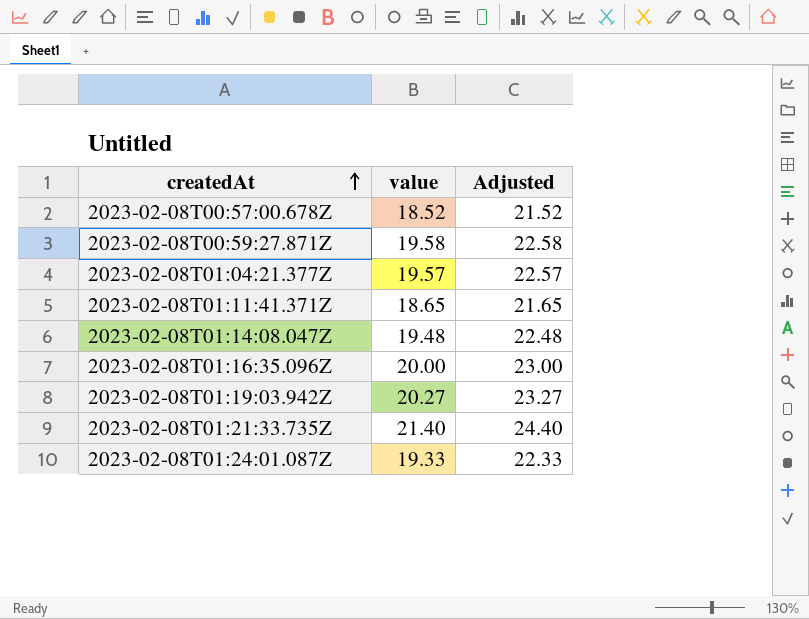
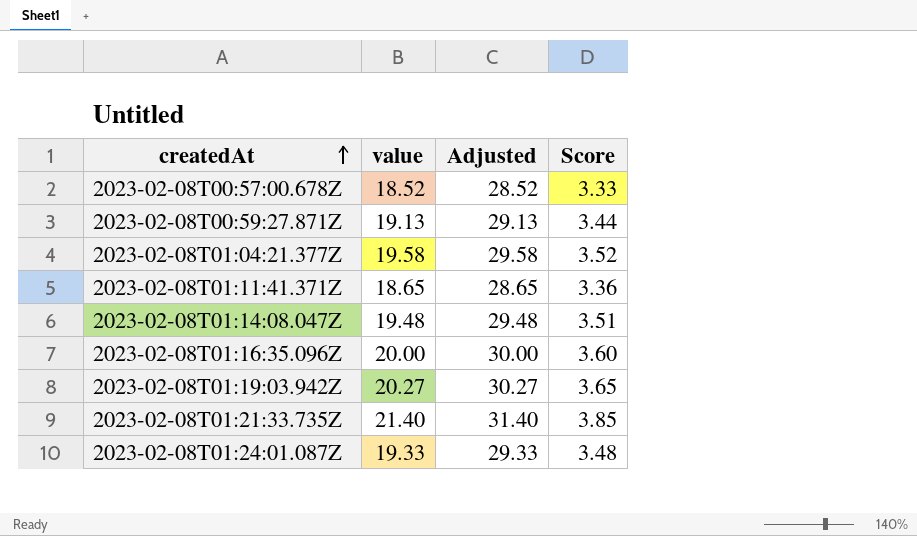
column Adjusted | formula: [value] + 3 -> [value] + 10
column Score | formula: none -> [value] * 0.18
2023-02-08T00:59:27.871Z | value: 19.58 -> 19.13
2023-02-08T01:04:21.377Z | value: 19.57 -> 19.58

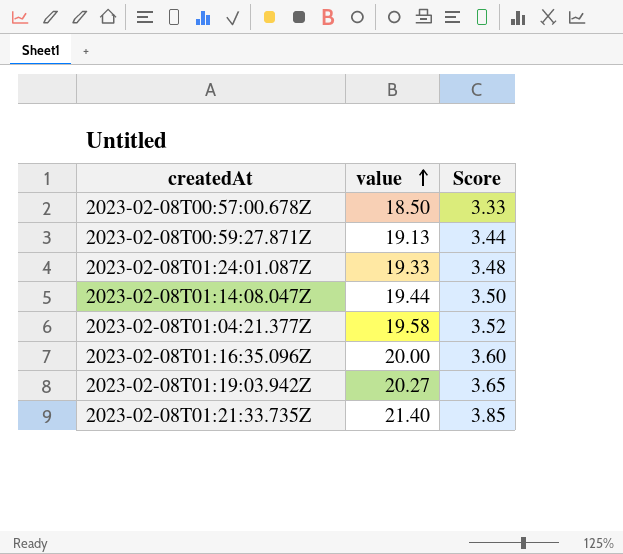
row order: createdAt ascending -> value ascending
column Adjusted | formula: [value] + 10 -> none
row 2023-02-08T01:11:41.371Z: 18.65 | 28.65 | 3.36 -> none
2023-02-08T00:57:00.678Z | value: 18.52 -> 18.50
2023-02-08T01:14:08.047Z | value: 19.48 -> 19.44
2023-02-08T01:14:08.047Z | Score: 3.51 -> 3.50

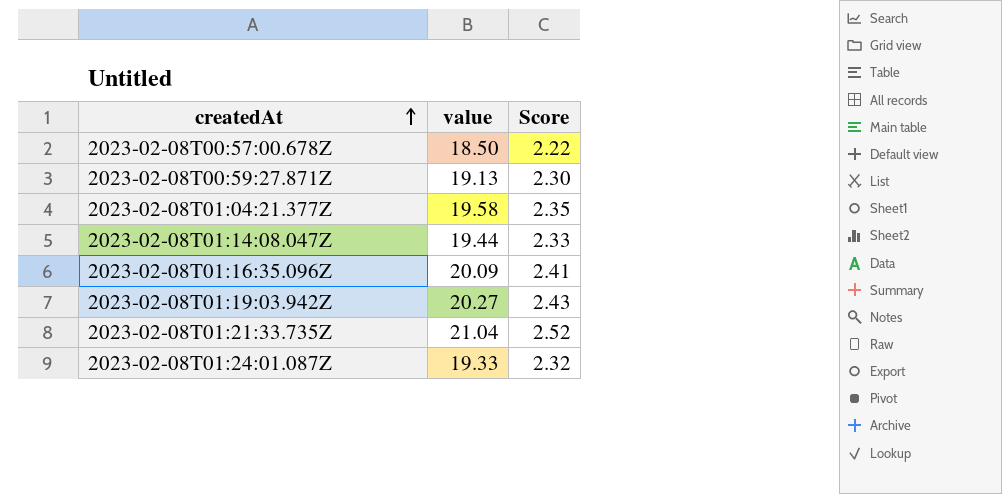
row order: value ascending -> createdAt ascending
column Score | formula: [value] * 0.18 -> [value] * 0.12
2023-02-08T01:16:35.096Z | value: 20.00 -> 20.09
2023-02-08T01:21:33.735Z | value: 21.40 -> 21.04

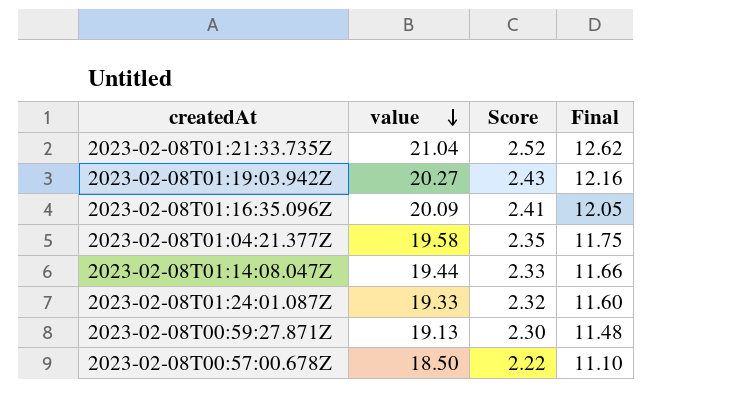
row order: createdAt ascending -> value descending
column Final | formula: none -> [value] * 0.6

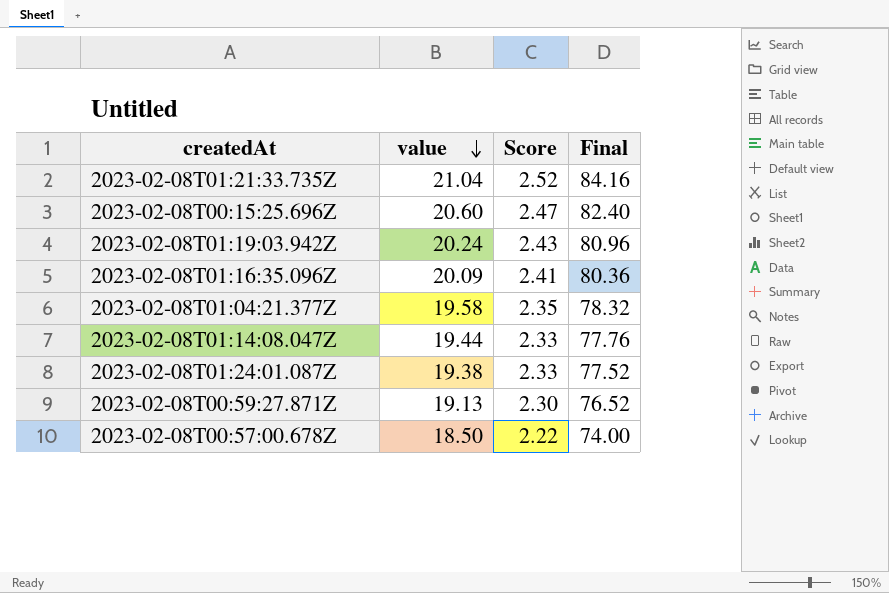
column Final | formula: [value] * 0.6 -> [value] * 4
row 2023-02-08T00:15:25.696Z: none -> 20.60 | 2.47 | 82.40
2023-02-08T01:19:03.942Z | value: 20.27 -> 20.24
2023-02-08T01:24:01.087Z | value: 19.33 -> 19.38
2023-02-08T01:24:01.087Z | Score: 2.32 -> 2.33

